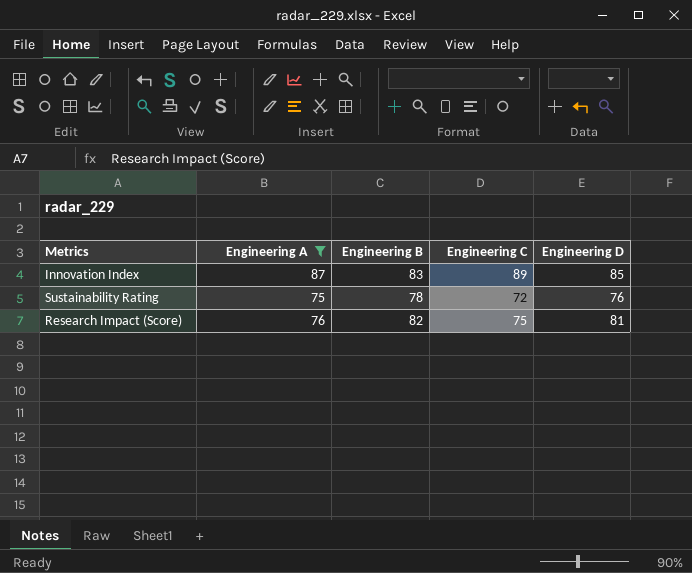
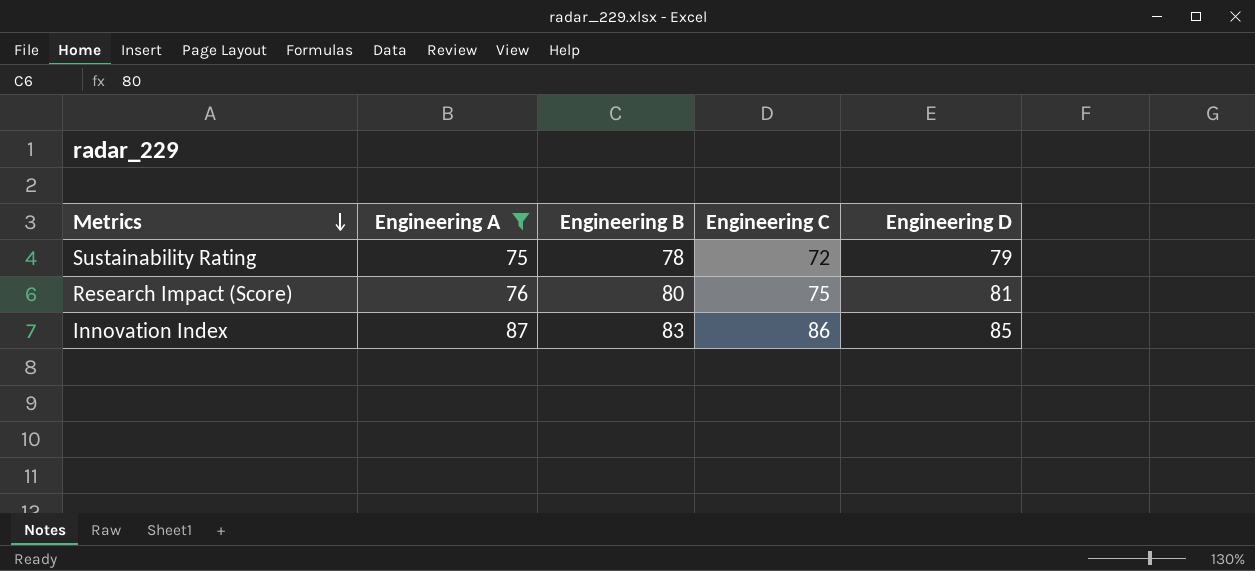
row order: none -> Metrics descending
Sustainability Rating | Engineering D: 76 -> 79
Research Impact (Score) | Engineering B: 82 -> 80
Innovation Index | Engineering C: 89 -> 86

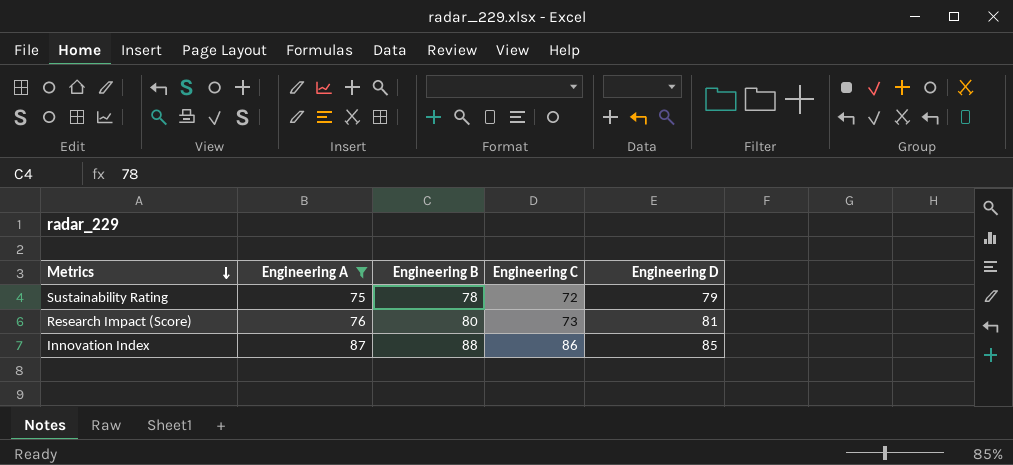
Research Impact (Score) | Engineering C: 75 -> 73
Innovation Index | Engineering B: 83 -> 88

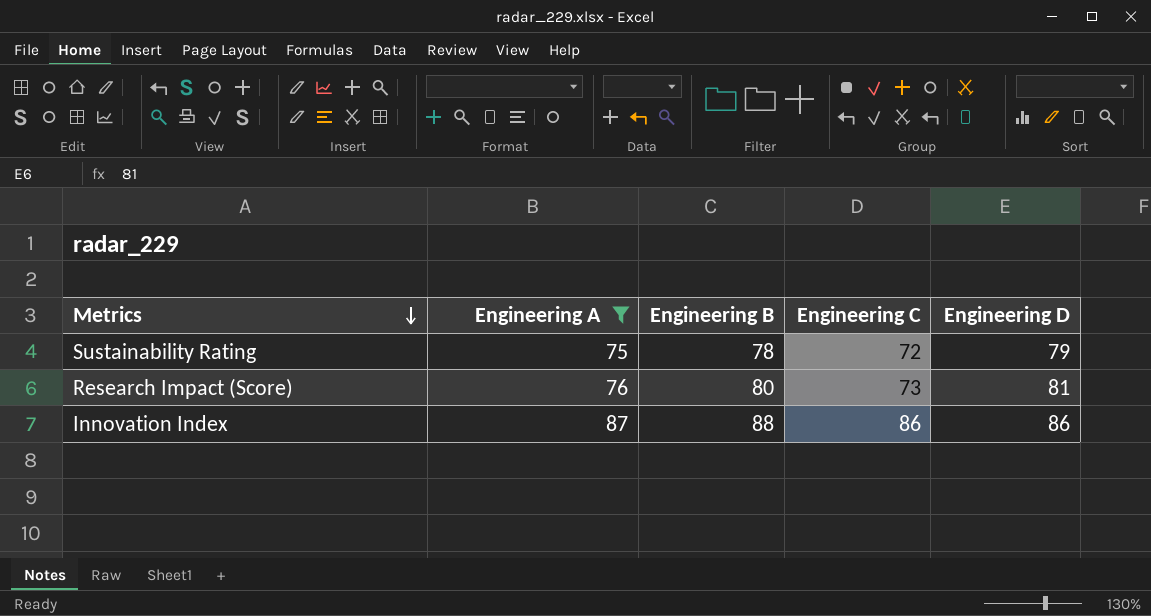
Innovation Index | Engineering D: 85 -> 86

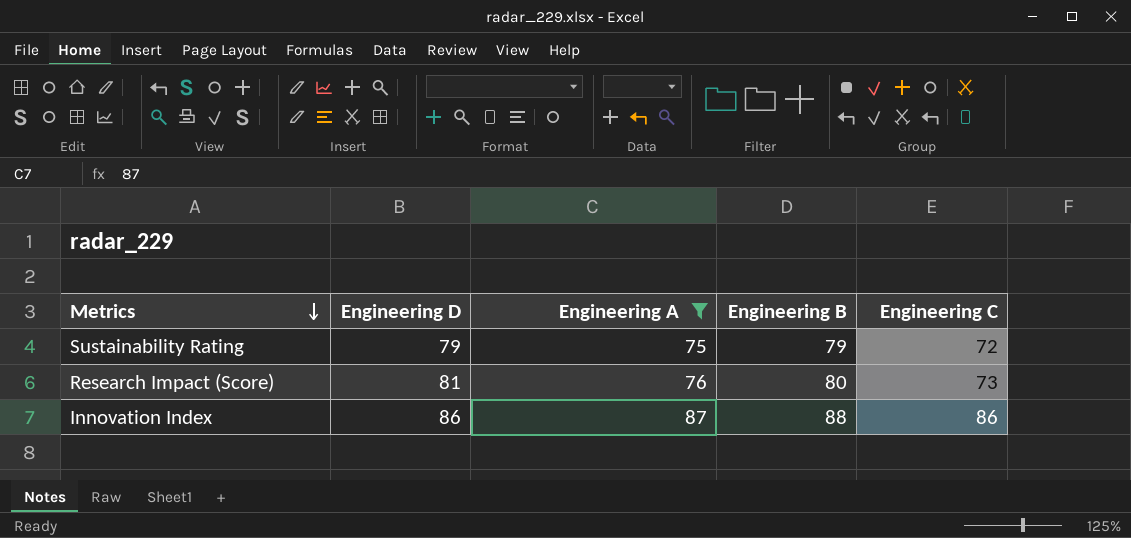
column Engineering D | position: 5 -> 2
Sustainability Rating | Engineering B: 78 -> 79

